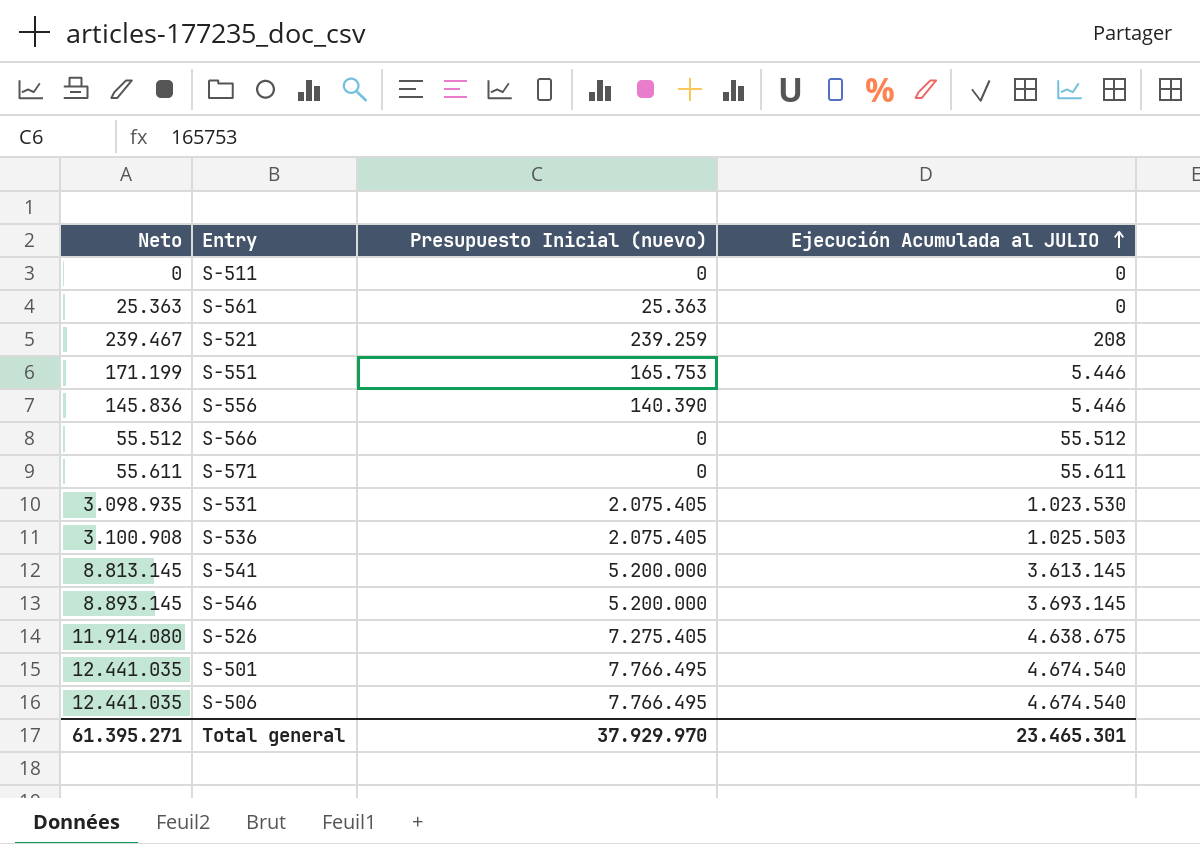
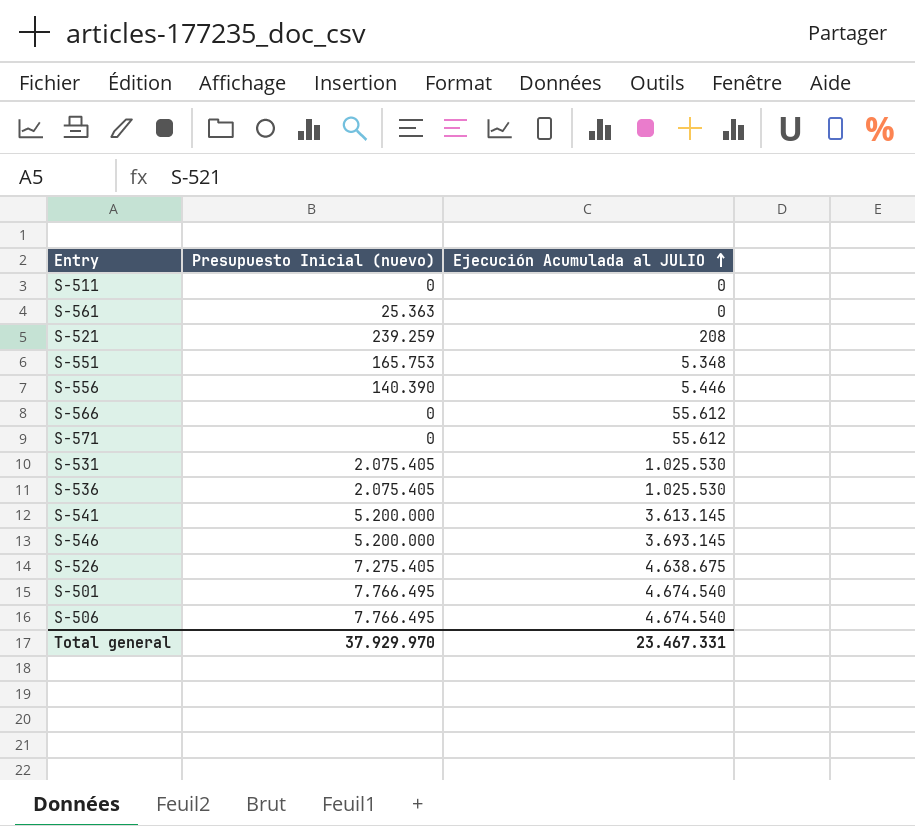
column Neto | formula: [Presupuesto Inicial (nuevo)] + [Ejecución Acumulada al JULIO] -> none
S-551 | Ejecución Acumulada al JULIO: 5.446 -> 5.348
S-566 | Ejecución Acumulada al JULIO: 55.512 -> 55.612
S-571 | Ejecución Acumulada al JULIO: 55.611 -> 55.612
S-531 | Ejecución Acumulada al JULIO: 1.023.530 -> 1.025.530
S-536 | Ejecución Acumulada al JULIO: 1.025.503 -> 1.025.530
Total general | Ejecución Acumulada al JULIO: 23.465.301 -> 23.467.331

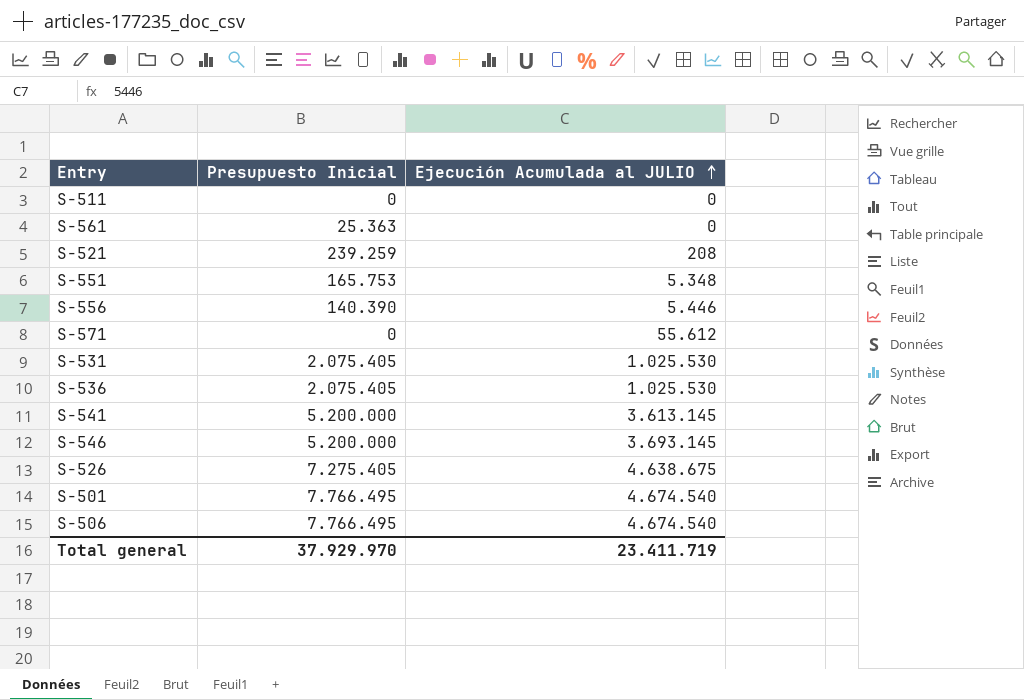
column name: Presupuesto Inicial (nuevo) -> Presupuesto Inicial
row S-566: 0 | 55.612 -> none
Total general | Ejecución Acumulada al JULIO: 23.467.331 -> 23.411.719

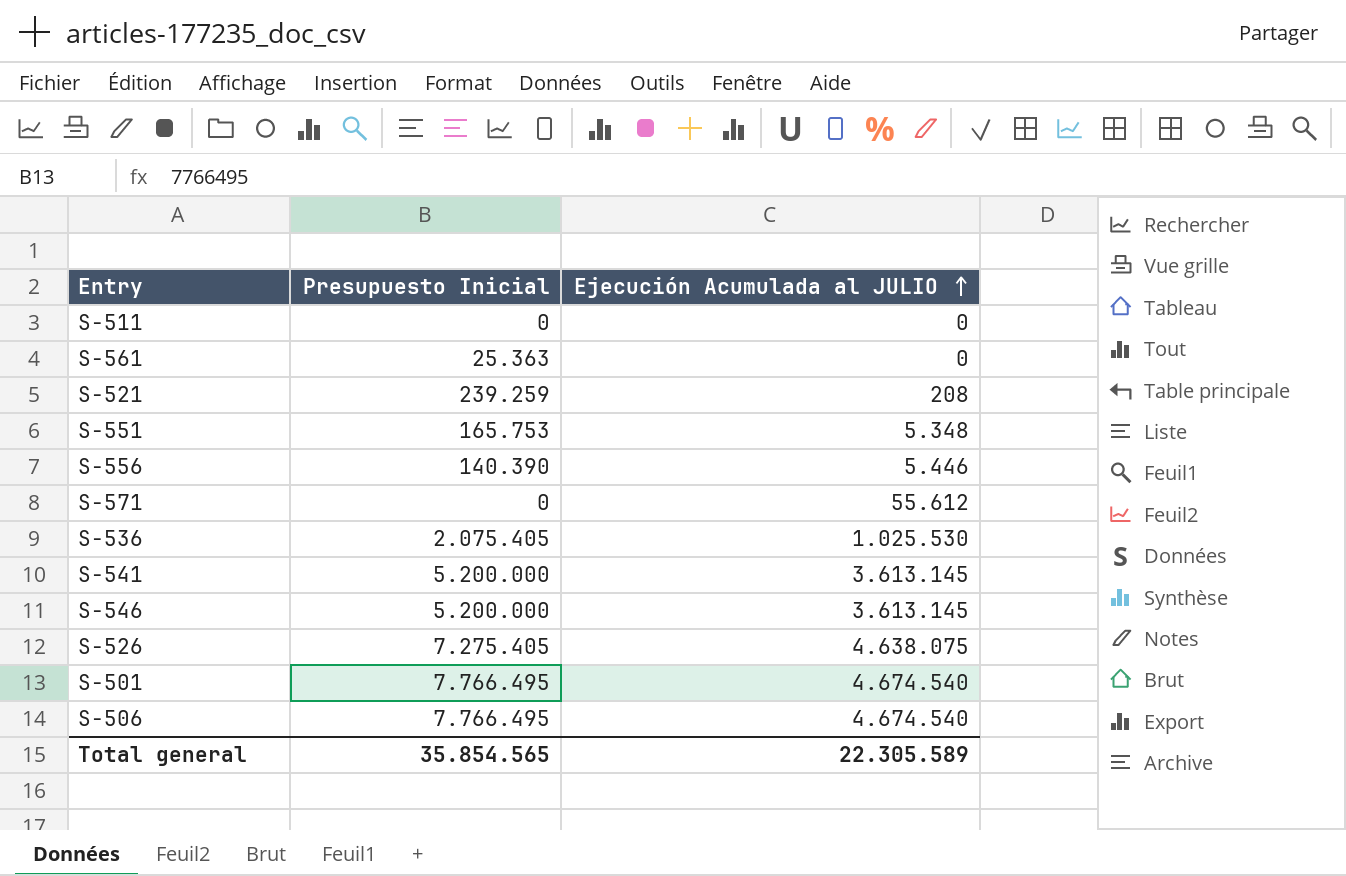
row S-531: 2.075.405 | 1.025.530 -> none
S-546 | Ejecución Acumulada al JULIO: 3.693.145 -> 3.613.145
S-526 | Ejecución Acumulada al JULIO: 4.638.675 -> 4.638.075
Total general | Presupuesto Inicial: 37.929.970 -> 35.854.565
Total general | Ejecución Acumulada al JULIO: 23.411.719 -> 22.305.589

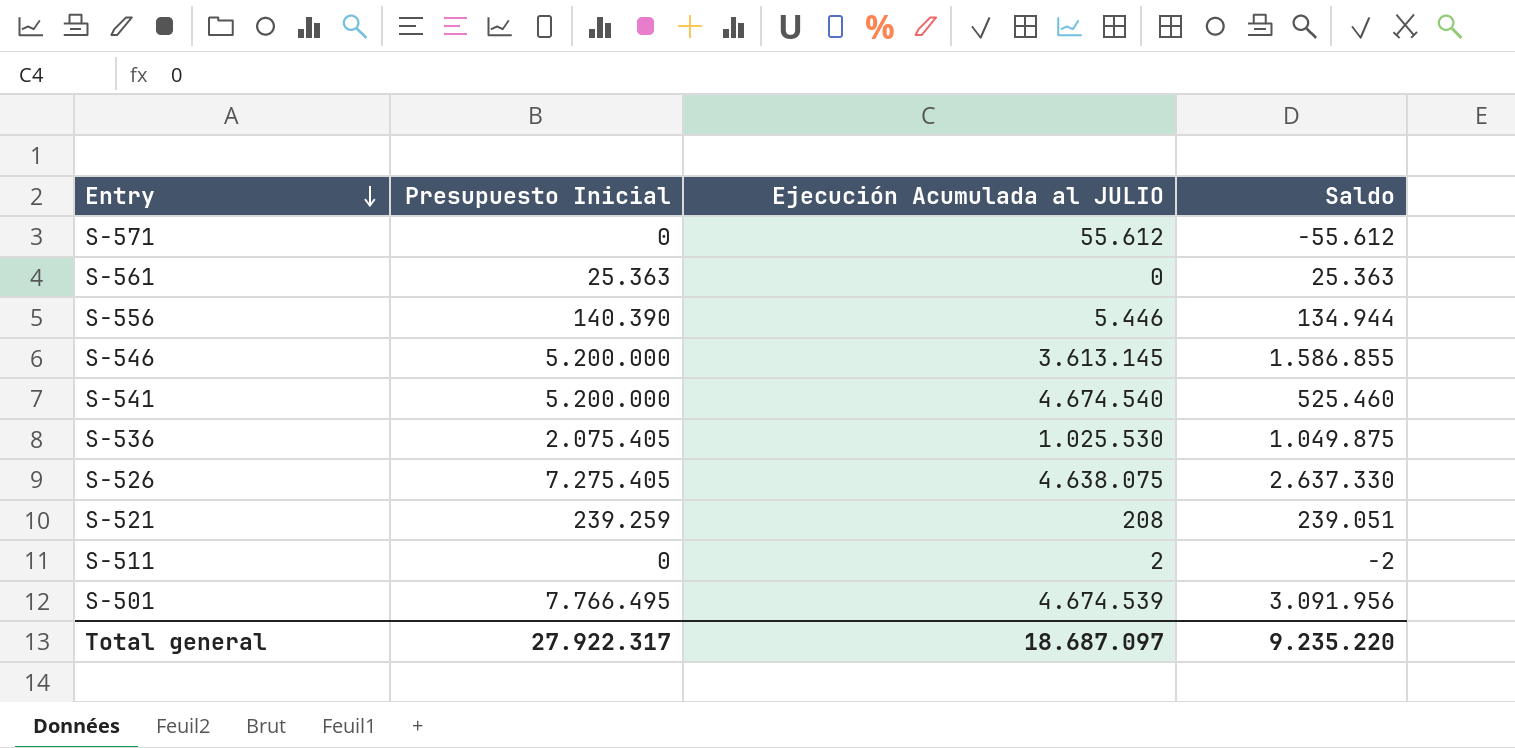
row order: Ejecución Acumulada al JULIO ascending -> Entry descending
column Saldo | formula: none -> [Presupuesto Inicial] - [Ejecución Acumulada al JULIO]
row S-551: 165.753 | 5.348 -> none
row S-506: 7.766.495 | 4.674.540 -> none
S-541 | Ejecución Acumulada al JULIO: 3.613.145 -> 4.674.540
S-511 | Ejecución Acumulada al JULIO: 0 -> 2
S-501 | Ejecución Acumulada al JULIO: 4.674.540 -> 4.674.539
Total general | Presupuesto Inicial: 35.854.565 -> 27.922.317
Total general | Ejecución Acumulada al JULIO: 22.305.589 -> 18.687.097

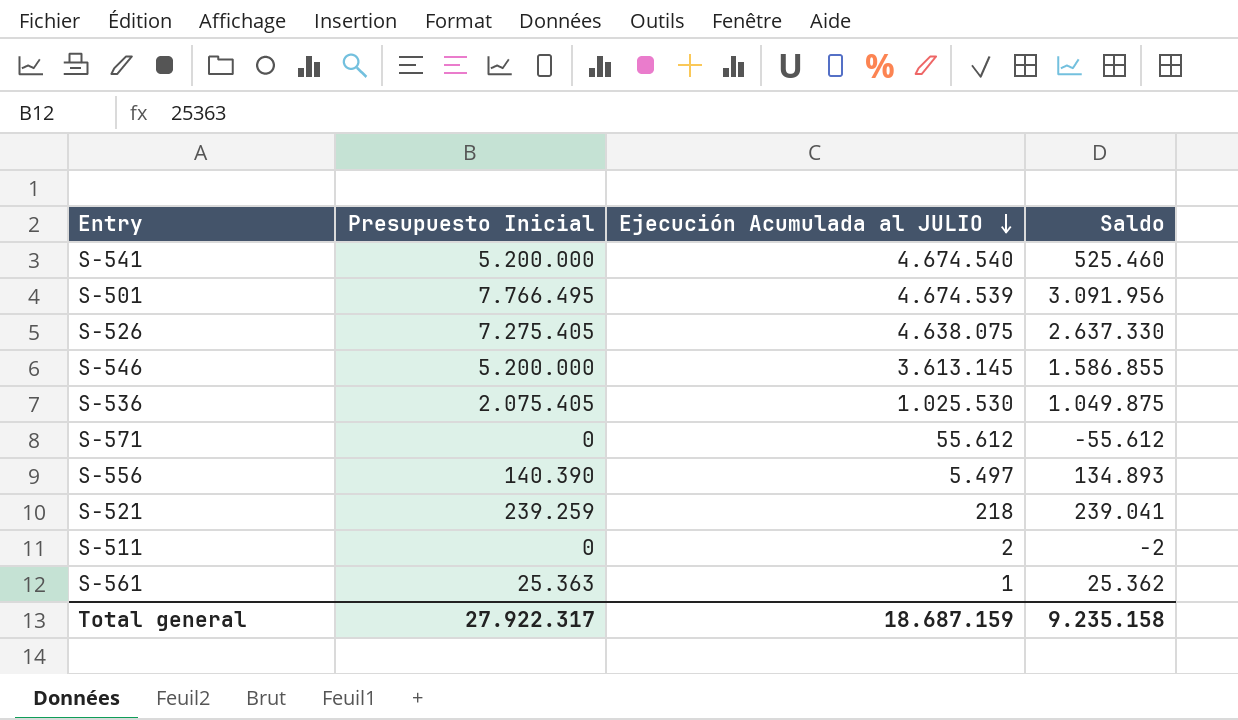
row order: Entry descending -> Ejecución Acumulada al JULIO descending
S-556 | Ejecución Acumulada al JULIO: 5.446 -> 5.497
S-556 | Saldo: 134.944 -> 134.893
S-521 | Ejecución Acumulada al JULIO: 208 -> 218
S-521 | Saldo: 239.051 -> 239.041
S-561 | Ejecución Acumulada al JULIO: 0 -> 1
S-561 | Saldo: 25.363 -> 25.362
Total general | Ejecución Acumulada al JULIO: 18.687.097 -> 18.687.159
Total general | Saldo: 9.235.220 -> 9.235.158

